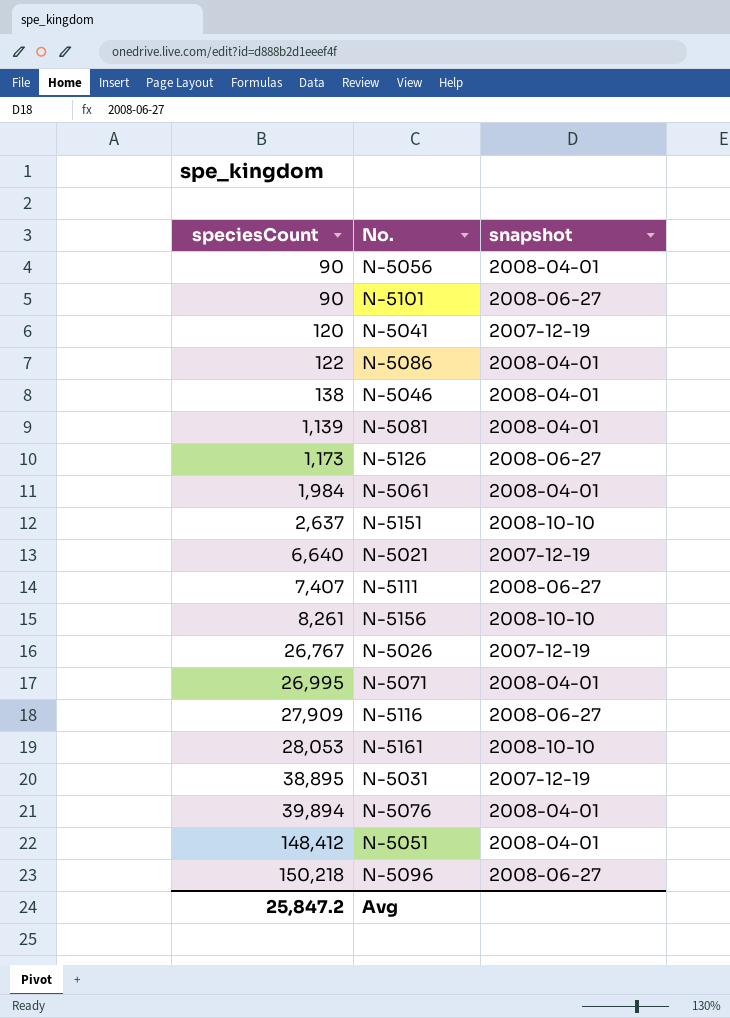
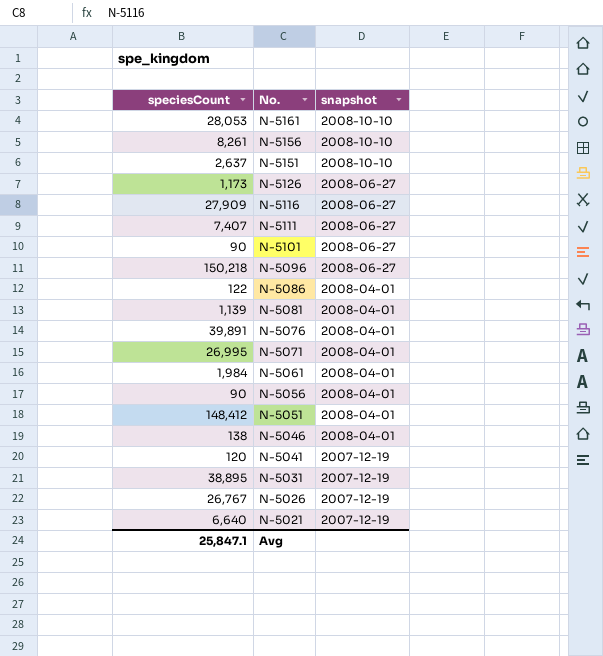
row order: speciesCount ascending -> No. descending
N-5076 | speciesCount: 39,894 -> 39,891
Avg | speciesCount: 25,847.2 -> 25,847.1

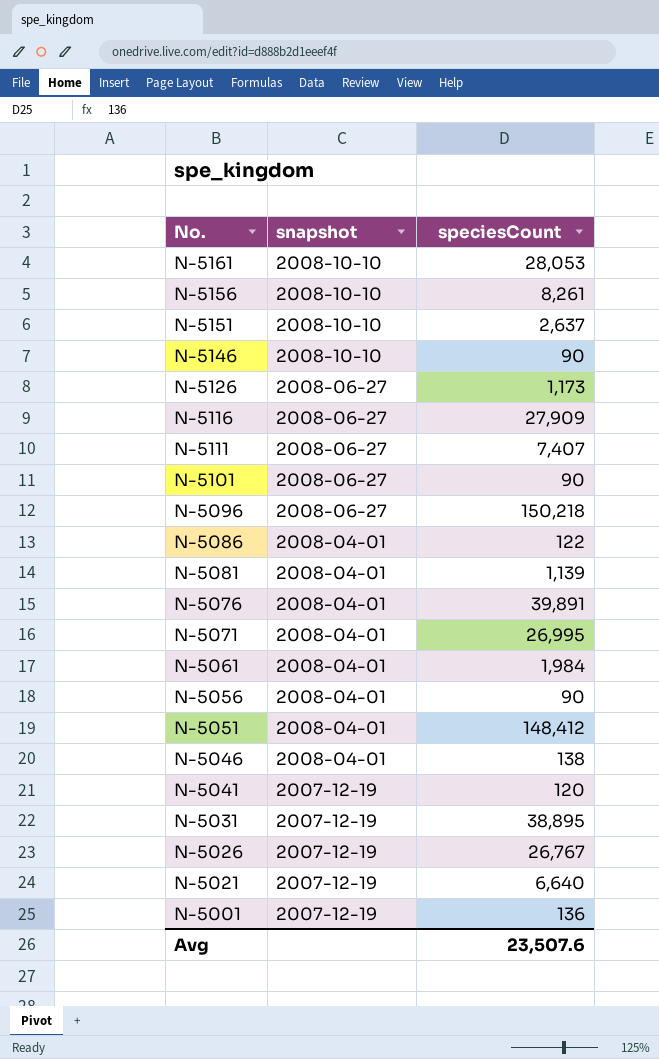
column speciesCount | position: 1 -> 3
row N-5146: none -> 2008-10-10 | 90
row N-5001: none -> 2007-12-19 | 136
Avg | speciesCount: 25,847.1 -> 23,507.6

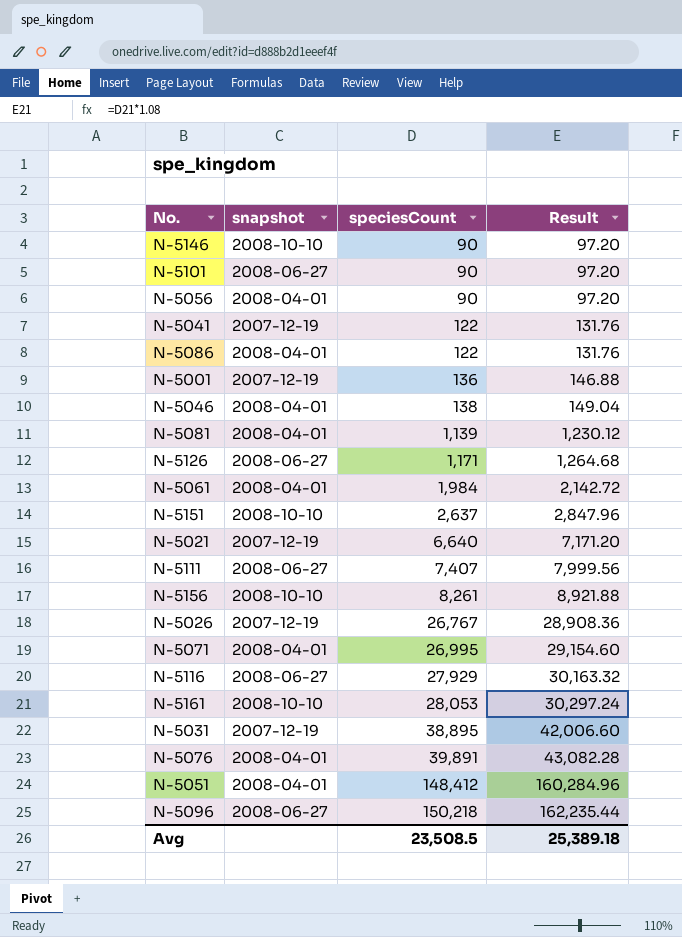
row order: No. descending -> speciesCount ascending
column Result | formula: none -> [speciesCount] * 1.08
N-5041 | speciesCount: 120 -> 122
N-5126 | speciesCount: 1,173 -> 1,171
N-5116 | speciesCount: 27,909 -> 27,929
Avg | speciesCount: 23,507.6 -> 23,508.5

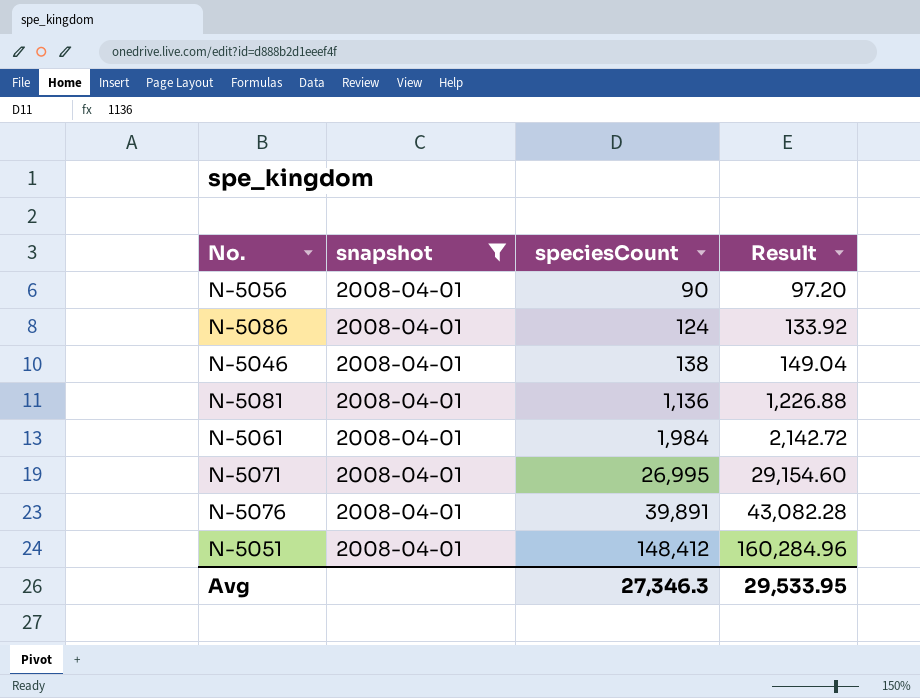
filter: none -> snapshot = 2008-04-01
N-5086 | speciesCount: 122 -> 124
N-5086 | Result: 131.76 -> 133.92
N-5081 | speciesCount: 1,139 -> 1,136
N-5081 | Result: 1,230.12 -> 1,226.88
Avg | speciesCount: 23,508.5 -> 27,346.3
Avg | Result: 25,389.18 -> 29,533.95

